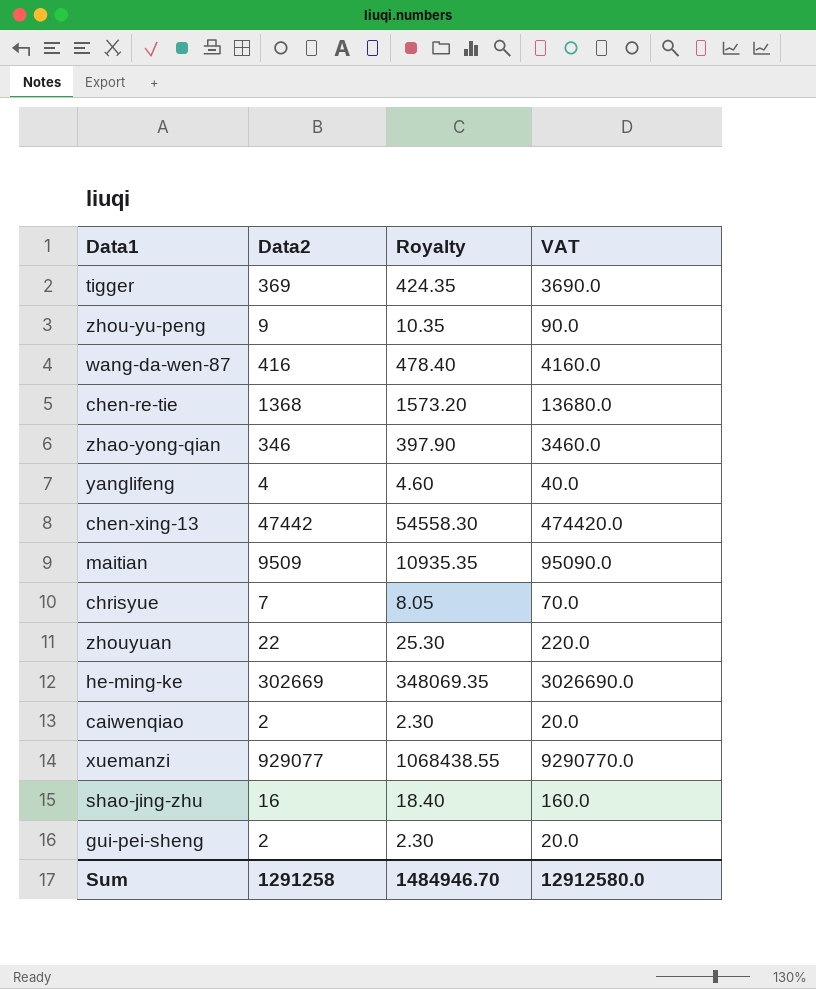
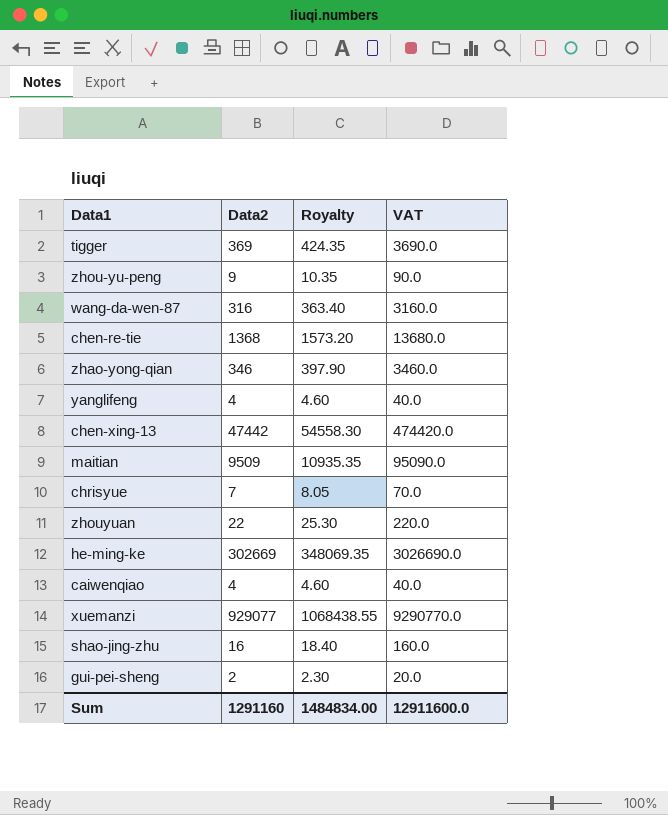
wang-da-wen-87 | Data2: 416 -> 316
wang-da-wen-87 | Royalty: 478.40 -> 363.40
wang-da-wen-87 | VAT: 4160.0 -> 3160.0
caiwenqiao | Data2: 2 -> 4
caiwenqiao | Royalty: 2.30 -> 4.60
caiwenqiao | VAT: 20.0 -> 40.0
Sum | Data2: 1291258 -> 1291160
Sum | Royalty: 1484946.70 -> 1484834.00
Sum | VAT: 12912580.0 -> 12911600.0

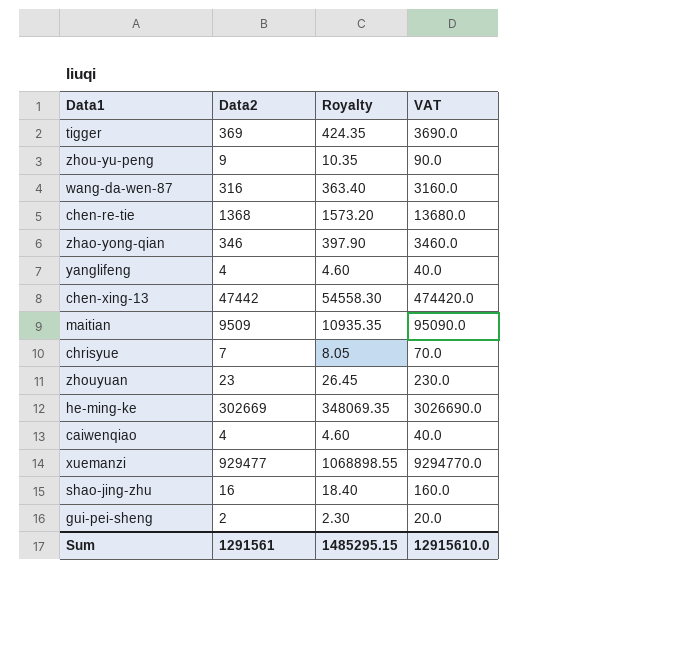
zhouyuan | Data2: 22 -> 23
zhouyuan | Royalty: 25.30 -> 26.45
zhouyuan | VAT: 220.0 -> 230.0
xuemanzi | Data2: 929077 -> 929477
xuemanzi | Royalty: 1068438.55 -> 1068898.55
xuemanzi | VAT: 9290770.0 -> 9294770.0
Sum | Data2: 1291160 -> 1291561
Sum | Royalty: 1484834.00 -> 1485295.15
Sum | VAT: 12911600.0 -> 12915610.0

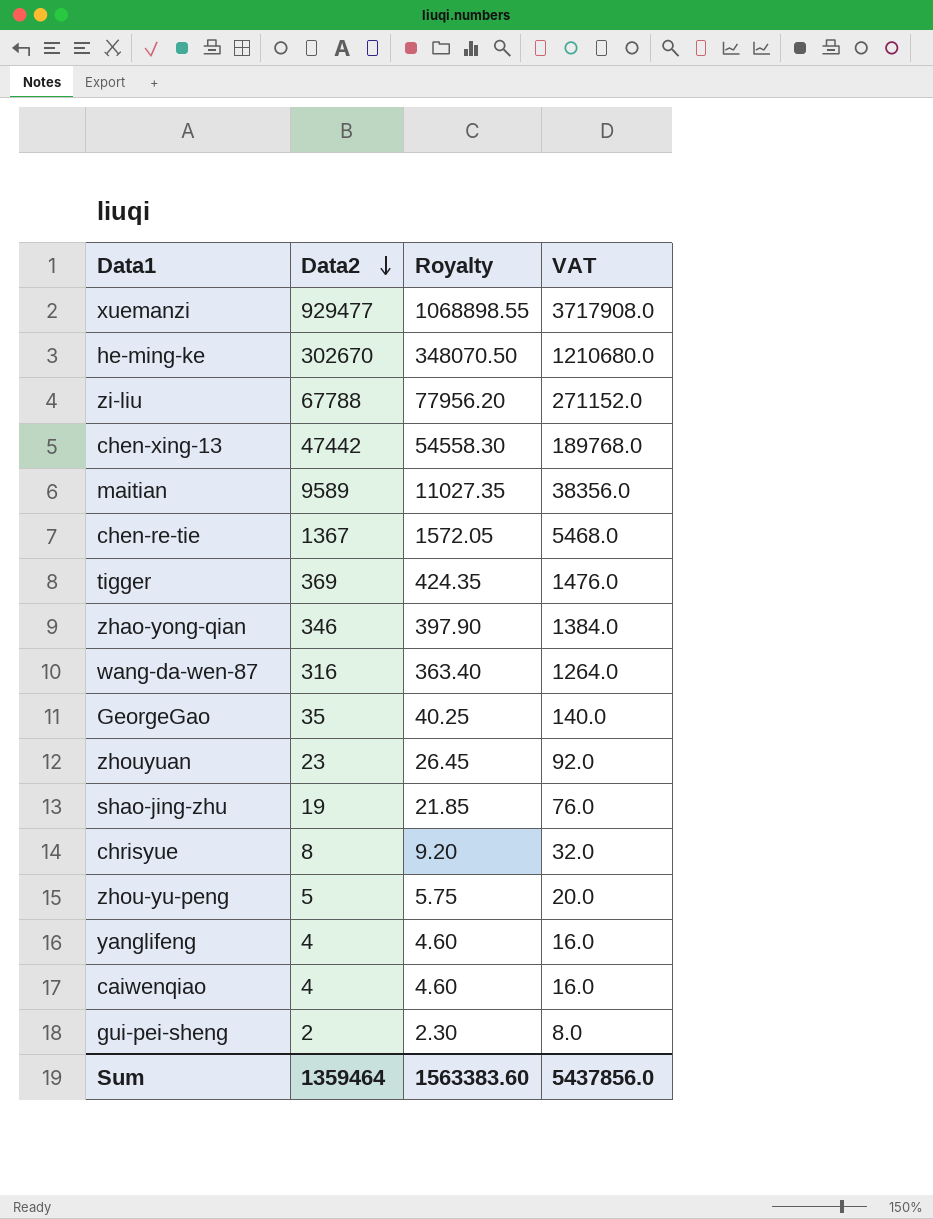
row order: none -> Data2 descending
column VAT | formula: [Data2] * 10 -> [Data2] * 4
he-ming-ke | Data2: 302669 -> 302670
he-ming-ke | Royalty: 348069.35 -> 348070.50
row zi-liu: none -> 67788 | 77956.20 | 271152.0
maitian | Data2: 9509 -> 9589
maitian | Royalty: 10935.35 -> 11027.35
chen-re-tie | Data2: 1368 -> 1367
chen-re-tie | Royalty: 1573.20 -> 1572.05
row GeorgeGao: none -> 35 | 40.25 | 140.0
shao-jing-zhu | Data2: 16 -> 19
shao-jing-zhu | Royalty: 18.40 -> 21.85
chrisyue | Data2: 7 -> 8
chrisyue | Royalty: 8.05 -> 9.20
zhou-yu-peng | Data2: 9 -> 5
zhou-yu-peng | Royalty: 10.35 -> 5.75
Sum | Data2: 1291561 -> 1359464
Sum | Royalty: 1485295.15 -> 1563383.60
Sum | VAT: 12915610.0 -> 5437856.0

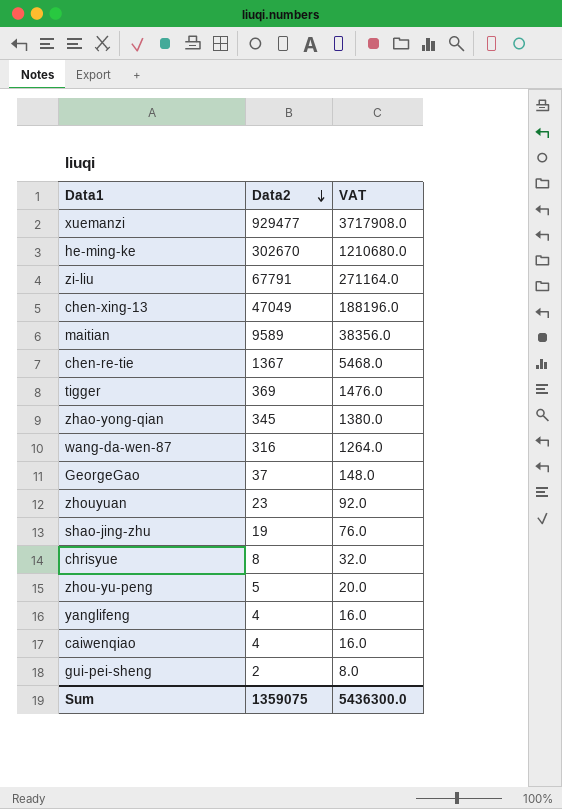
column Royalty | formula: [Data2] * 1.15 -> none
zi-liu | Data2: 67788 -> 67791
zi-liu | VAT: 271152.0 -> 271164.0
chen-xing-13 | Data2: 47442 -> 47049
chen-xing-13 | VAT: 189768.0 -> 188196.0
zhao-yong-qian | Data2: 346 -> 345
zhao-yong-qian | VAT: 1384.0 -> 1380.0
GeorgeGao | Data2: 35 -> 37
GeorgeGao | VAT: 140.0 -> 148.0
Sum | Data2: 1359464 -> 1359075
Sum | VAT: 5437856.0 -> 5436300.0

